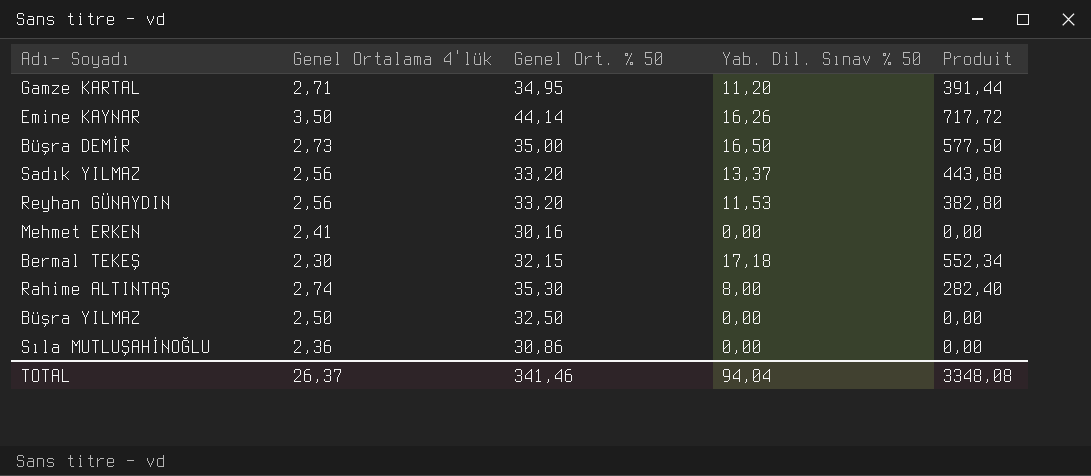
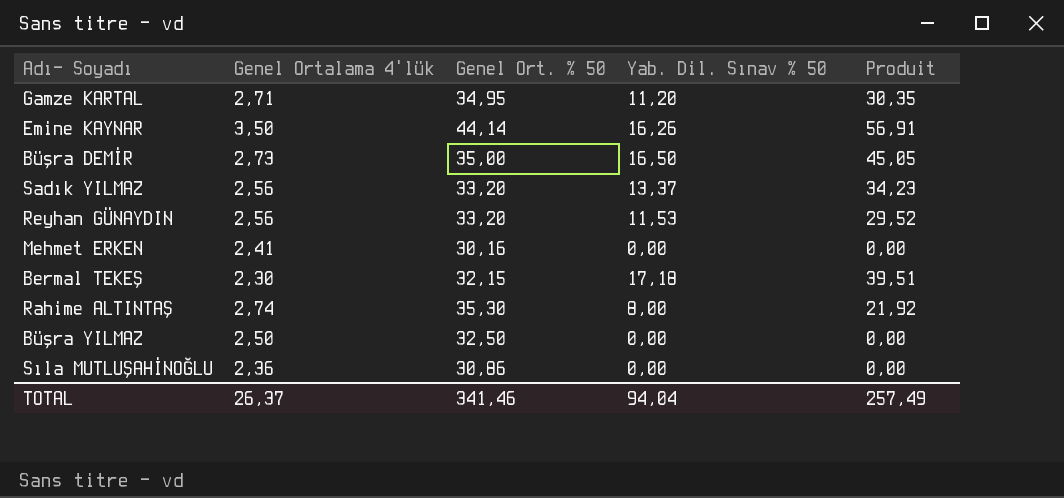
column Produit | formula: [Genel Ort. % 50] * [Yab. Dil. Sınav % 50] -> [Genel Ortalama 4'lük] * [Yab. Dil. Sınav % 50]
TOTAL | Produit: 3348,08 -> 257,49

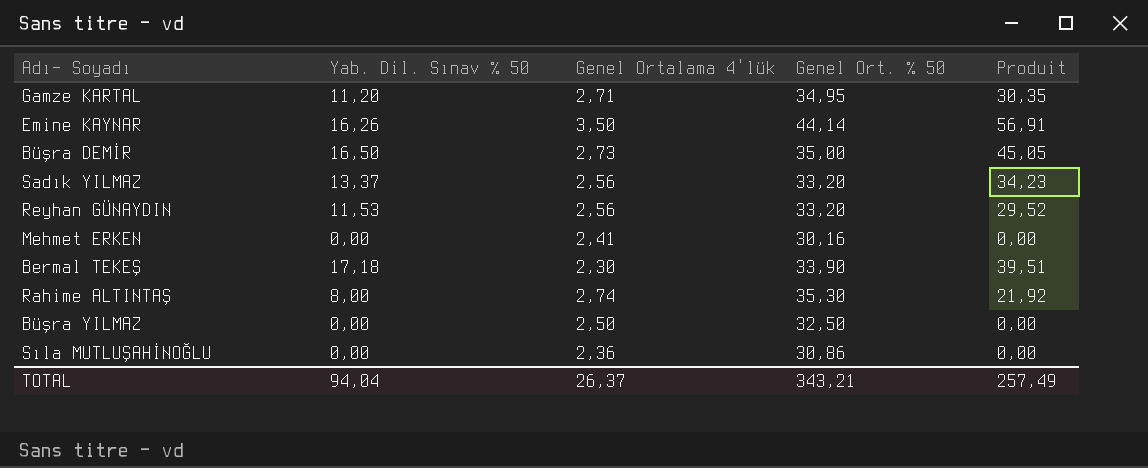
column Yab. Dil. Sınav % 50 | position: 4 -> 2
Bermal TEKEŞ | Genel Ort. % 50: 32,15 -> 33,90
TOTAL | Genel Ort. % 50: 341,46 -> 343,21

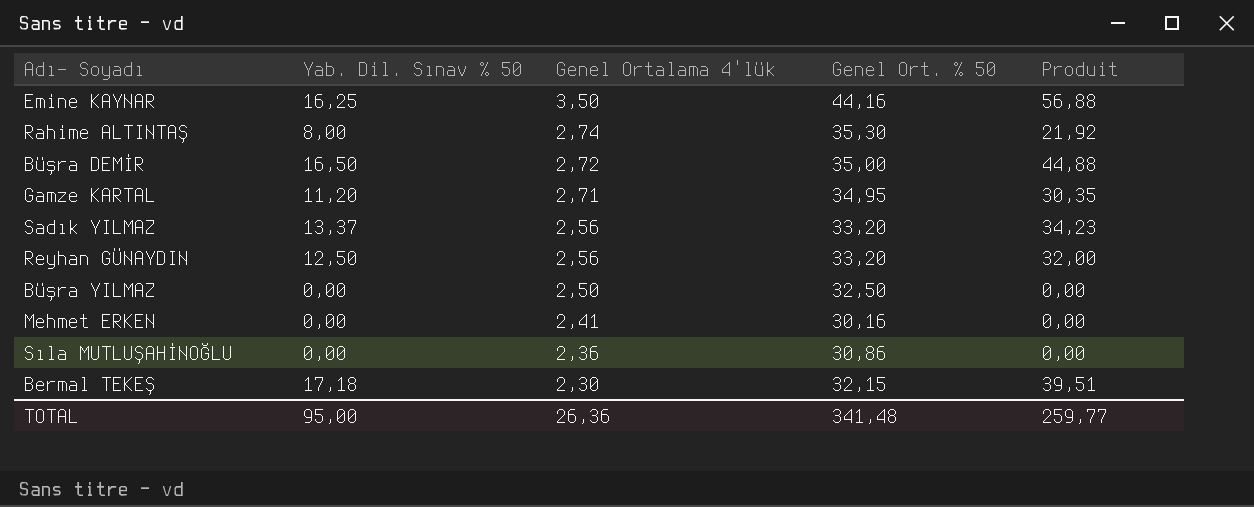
row order: none -> Genel Ortalama 4'lük descending
Emine KAYNAR | Yab. Dil. Sınav % 50: 16,26 -> 16,25
Emine KAYNAR | Genel Ort. % 50: 44,14 -> 44,16
Emine KAYNAR | Produit: 56,91 -> 56,88
Büşra DEMİR | Genel Ortalama 4'lük: 2,73 -> 2,72
Büşra DEMİR | Produit: 45,05 -> 44,88
Reyhan GÜNAYDIN | Yab. Dil. Sınav % 50: 11,53 -> 12,50
Reyhan GÜNAYDIN | Produit: 29,52 -> 32,00
Bermal TEKEŞ | Genel Ort. % 50: 33,90 -> 32,15
TOTAL | Yab. Dil. Sınav % 50: 94,04 -> 95,00
TOTAL | Genel Ortalama 4'lük: 26,37 -> 26,36
TOTAL | Genel Ort. % 50: 343,21 -> 341,48
TOTAL | Produit: 257,49 -> 259,77

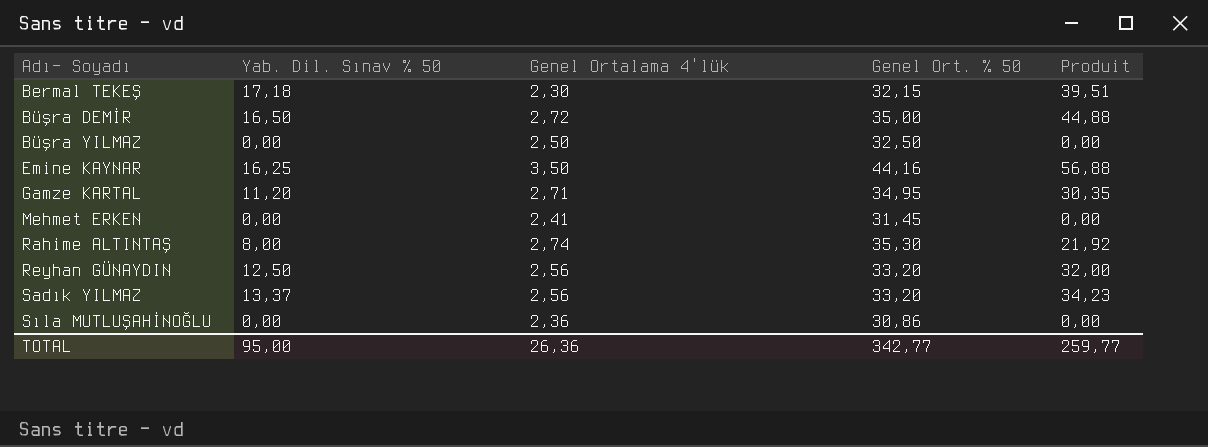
row order: Genel Ortalama 4'lük descending -> Adı- Soyadı ascending
Mehmet ERKEN | Genel Ort. % 50: 30,16 -> 31,45
TOTAL | Genel Ort. % 50: 341,48 -> 342,77

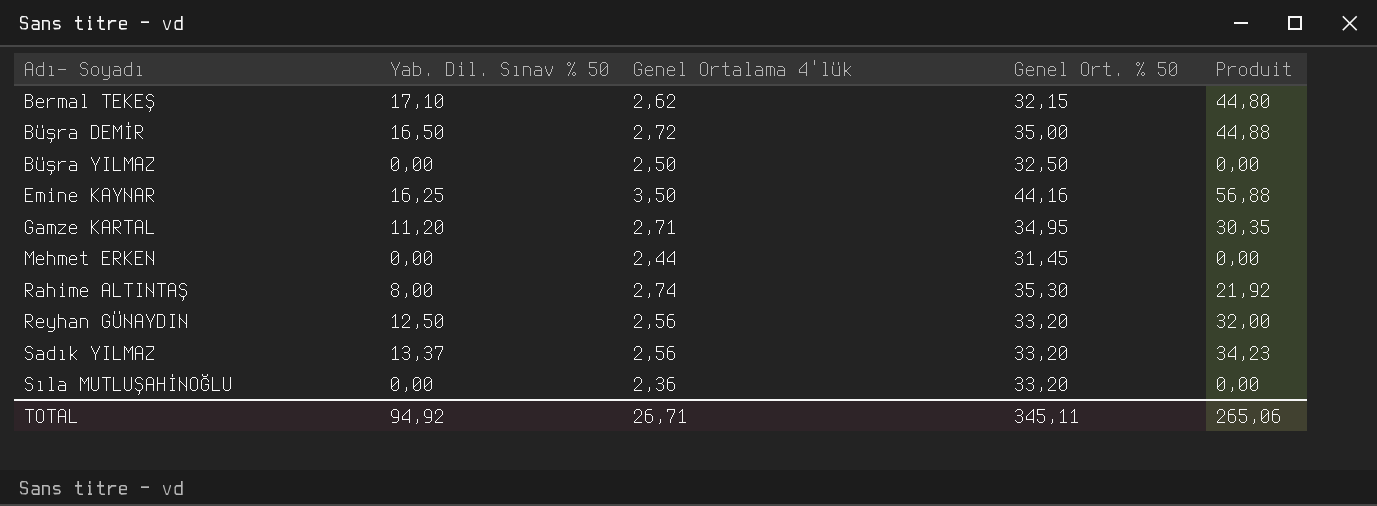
Bermal TEKEŞ | Yab. Dil. Sınav % 50: 17,18 -> 17,10
Bermal TEKEŞ | Genel Ortalama 4'lük: 2,30 -> 2,62
Bermal TEKEŞ | Produit: 39,51 -> 44,80
Mehmet ERKEN | Genel Ortalama 4'lük: 2,41 -> 2,44
Sıla MUTLUŞAHİNOĞLU | Genel Ort. % 50: 30,86 -> 33,20
TOTAL | Yab. Dil. Sınav % 50: 95,00 -> 94,92
TOTAL | Genel Ortalama 4'lük: 26,36 -> 26,71
TOTAL | Genel Ort. % 50: 342,77 -> 345,11
TOTAL | Produit: 259,77 -> 265,06

